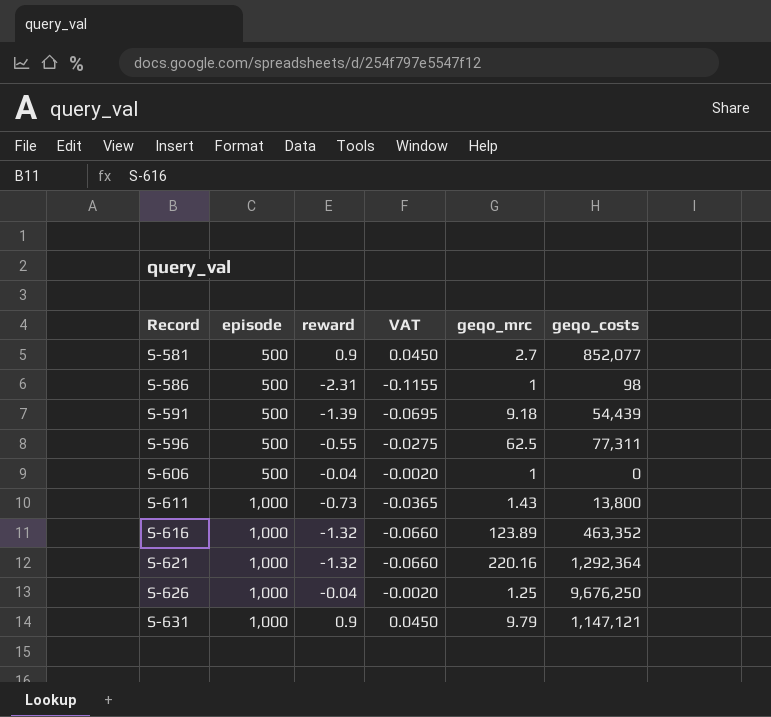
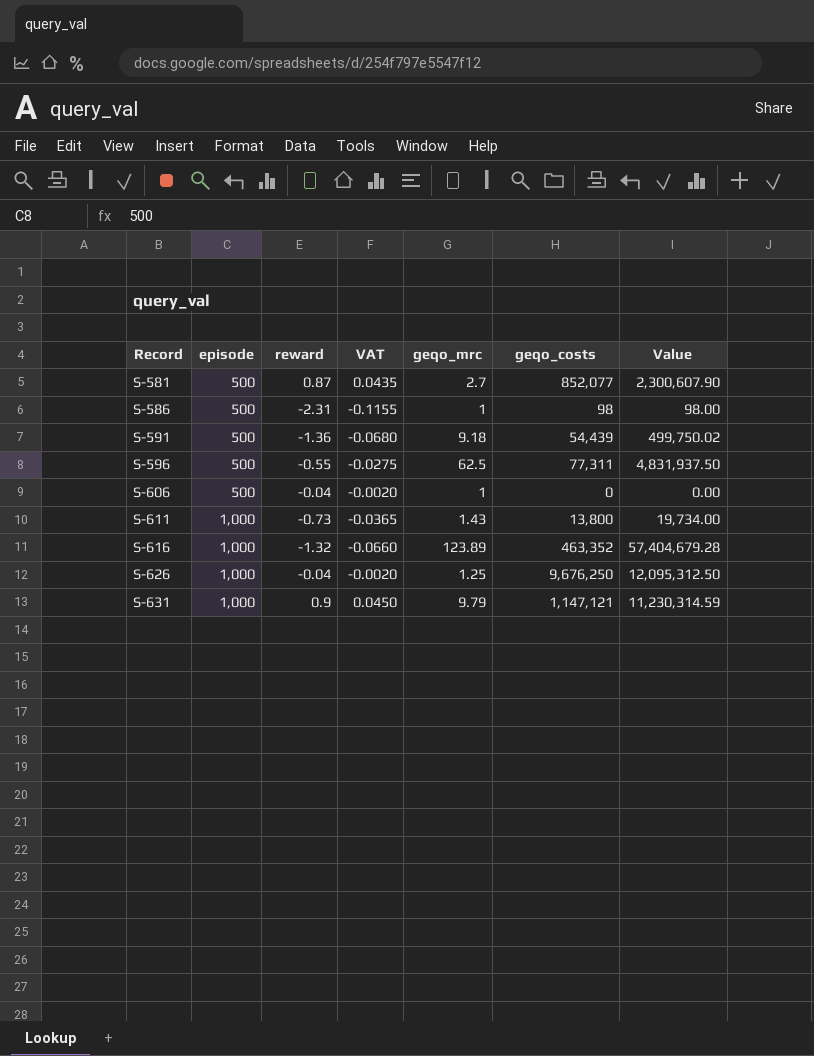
column Value | formula: none -> [geqo_mrc] * [geqo_costs]
row S-621: 1,000 | -1.32 | -0.0660 | 220.16 | 1,292,364 -> none
S-581 | reward: 0.9 -> 0.87
S-581 | VAT: 0.0450 -> 0.0435
S-591 | reward: -1.39 -> -1.36
S-591 | VAT: -0.0695 -> -0.0680

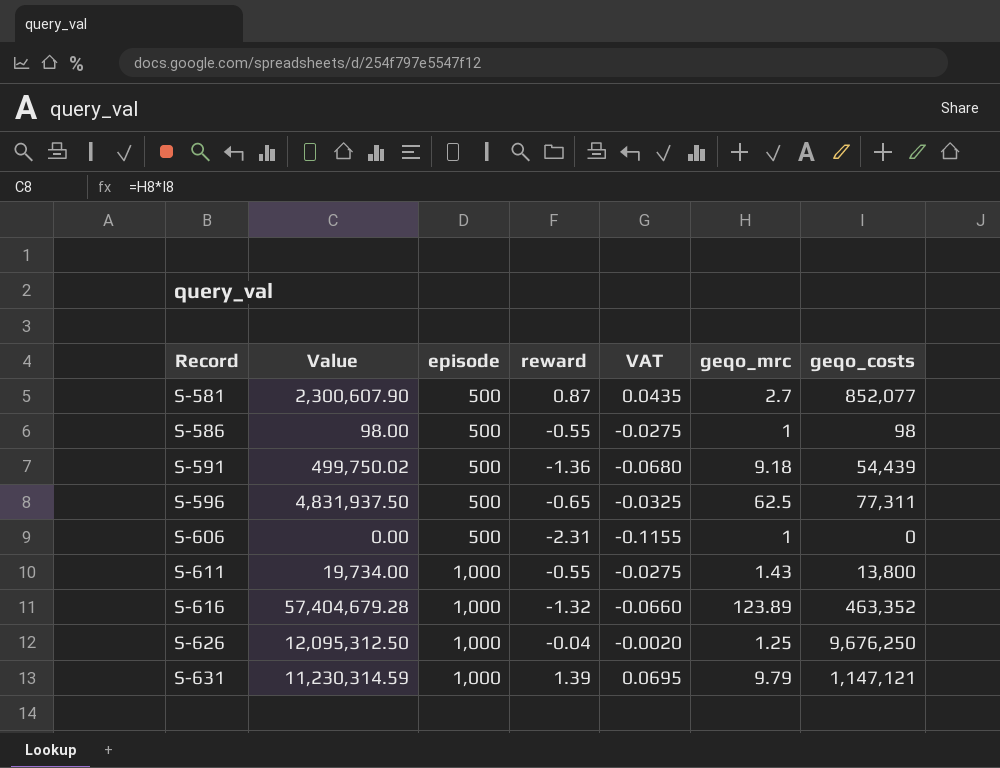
column Value | position: 7 -> 2
S-586 | reward: -2.31 -> -0.55
S-586 | VAT: -0.1155 -> -0.0275
S-596 | reward: -0.55 -> -0.65
S-596 | VAT: -0.0275 -> -0.0325
S-606 | reward: -0.04 -> -2.31
S-606 | VAT: -0.0020 -> -0.1155
S-611 | reward: -0.73 -> -0.55
S-611 | VAT: -0.0365 -> -0.0275
S-631 | reward: 0.9 -> 1.39
S-631 | VAT: 0.0450 -> 0.0695

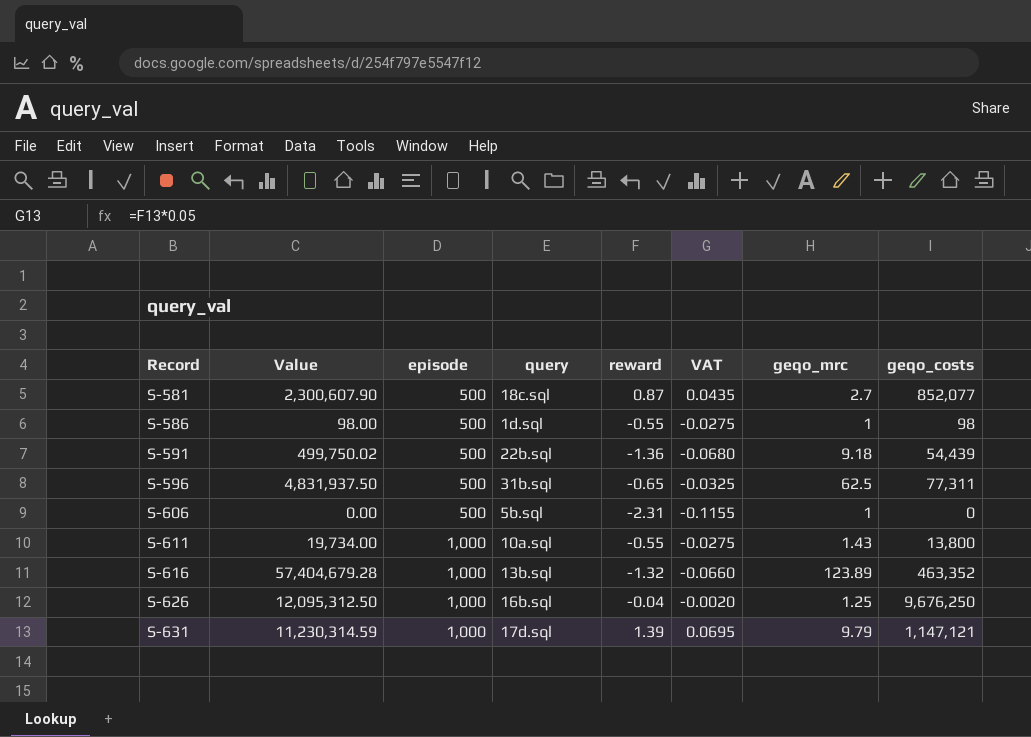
column query | position: none -> 4

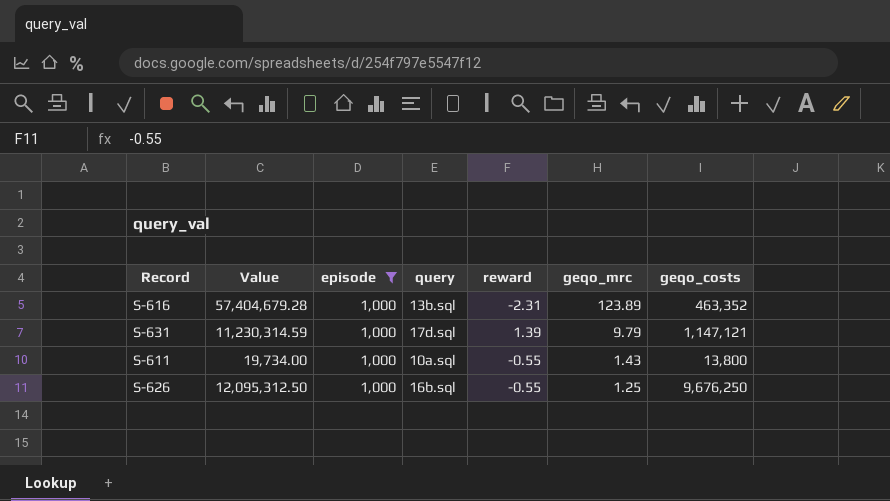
filter: none -> episode = 1,000
row order: Record ascending -> geqo_mrc descending
column VAT | formula: [reward] * 0.05 -> none
S-616 | reward: -1.32 -> -2.31
S-626 | reward: -0.04 -> -0.55

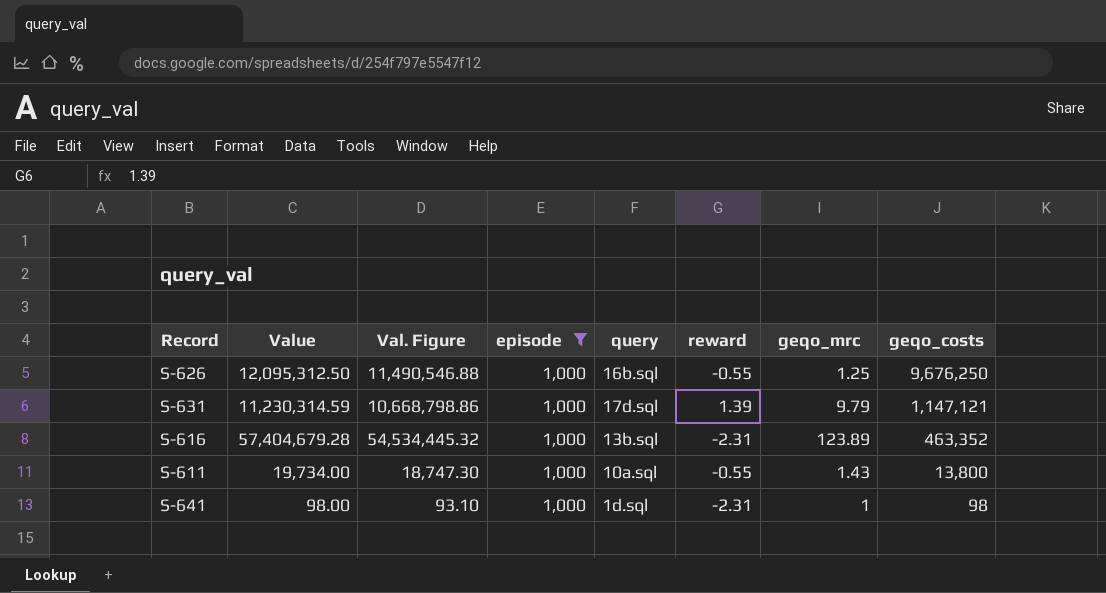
row order: geqo_mrc descending -> geqo_costs descending
column Val. Figure | formula: none -> [Value] * 0.95
row S-641: none -> 98.00 | 93.10 | 1,000 | 1d.sql | -2.31 | 1 | 98

